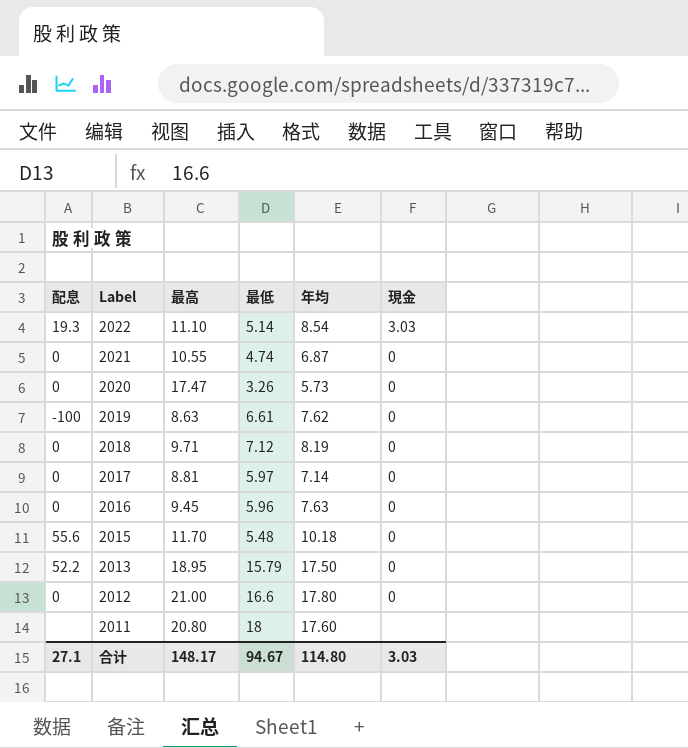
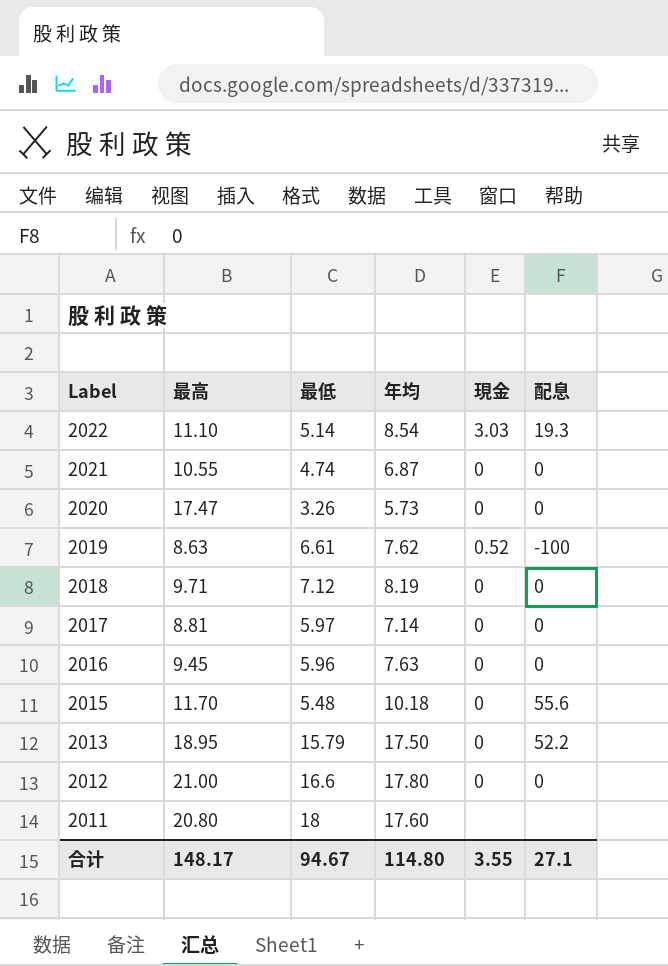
column 配息 | position: 1 -> 6
2019 | 現金: 0 -> 0.52
合计 | 現金: 3.03 -> 3.55

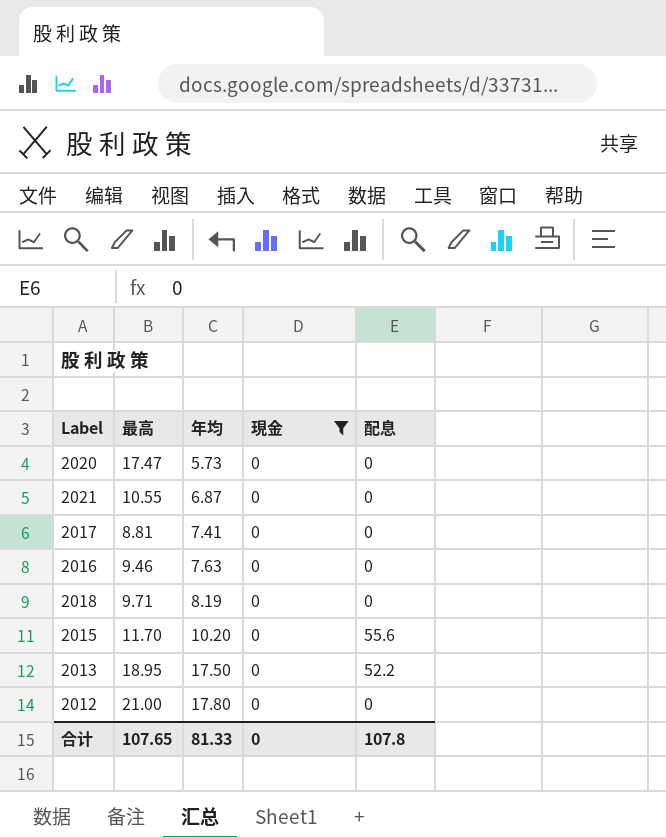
filter: none -> 現金 = 0
row order: Label descending -> 年均 ascending
column 最低 | position: 3 -> none
2017 | 年均: 7.14 -> 7.41
2016 | 最高: 9.45 -> 9.46
2015 | 年均: 10.18 -> 10.20
合计 | 最高: 148.17 -> 107.65
合计 | 年均: 114.80 -> 81.33
合计 | 現金: 3.55 -> 0
合计 | 配息: 27.1 -> 107.8

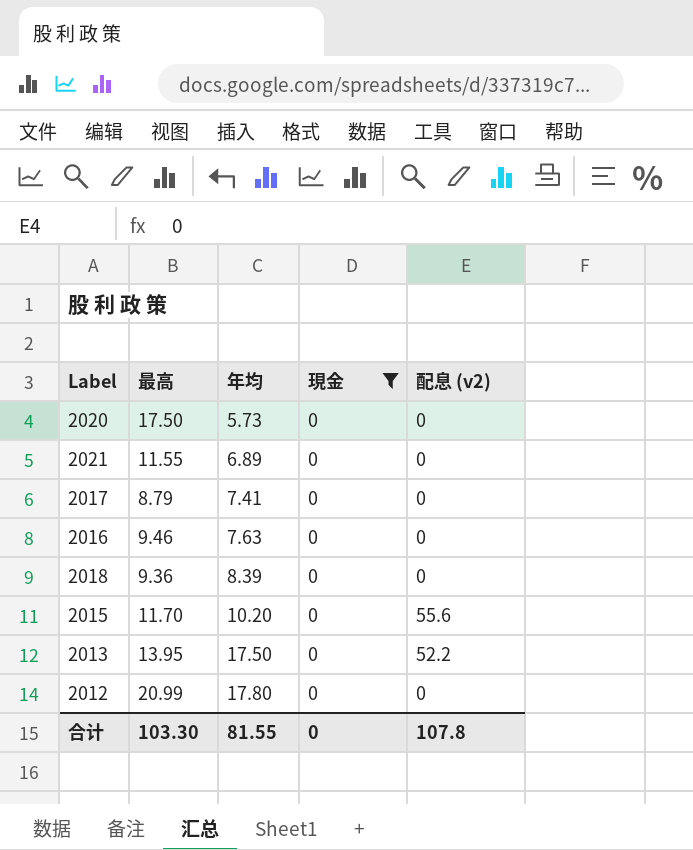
column name: 配息 -> 配息 (v2)
2020 | 最高: 17.47 -> 17.50
2021 | 最高: 10.55 -> 11.55
2021 | 年均: 6.87 -> 6.89
2017 | 最高: 8.81 -> 8.79
2018 | 最高: 9.71 -> 9.36
2018 | 年均: 8.19 -> 8.39
2013 | 最高: 18.95 -> 13.95
2012 | 最高: 21.00 -> 20.99
合计 | 最高: 107.65 -> 103.30
合计 | 年均: 81.33 -> 81.55

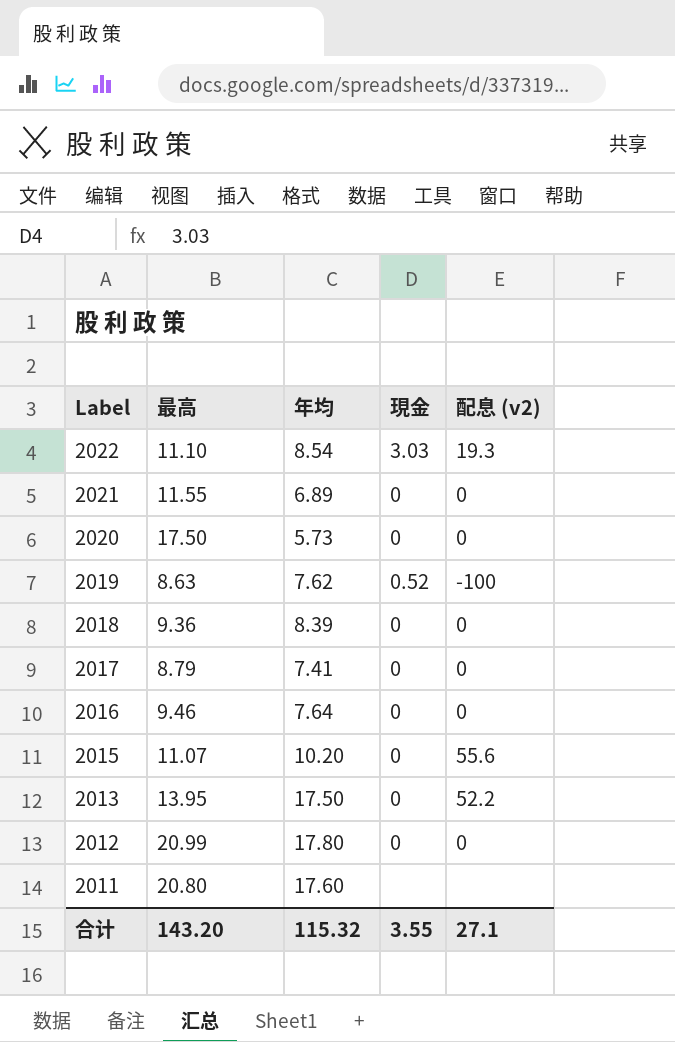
filter: 現金 = 0 -> none
row order: 年均 ascending -> Label descending
2016 | 年均: 7.63 -> 7.64
2015 | 最高: 11.70 -> 11.07
合计 | 最高: 103.30 -> 143.20
合计 | 年均: 81.55 -> 115.32
合计 | 現金: 0 -> 3.55
合计 | 配息 (v2): 107.8 -> 27.1

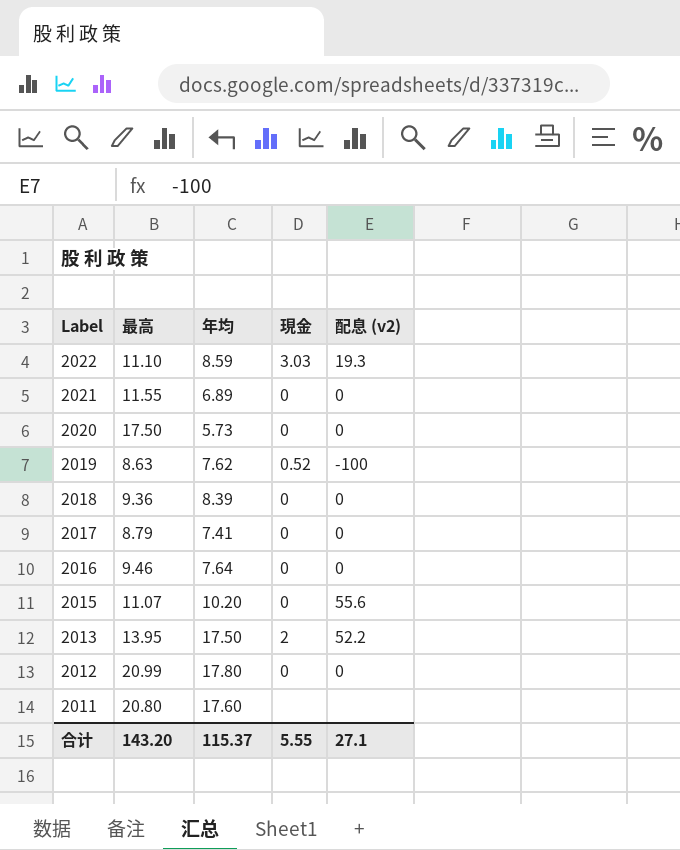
2022 | 年均: 8.54 -> 8.59
2013 | 現金: 0 -> 2
合计 | 年均: 115.32 -> 115.37
合计 | 現金: 3.55 -> 5.55

